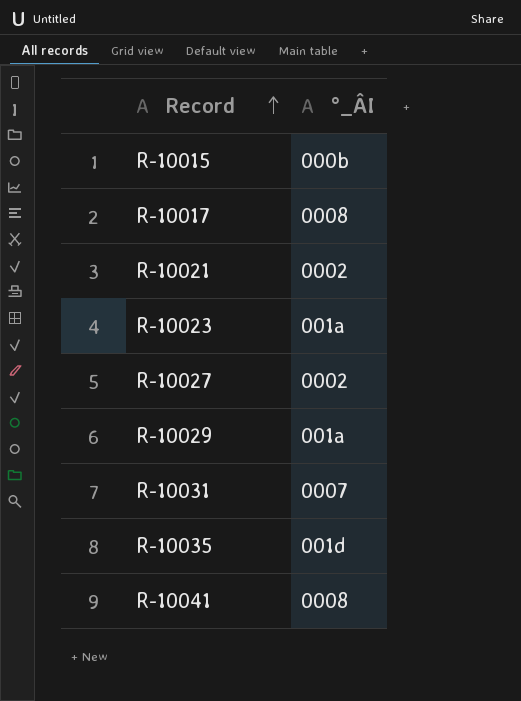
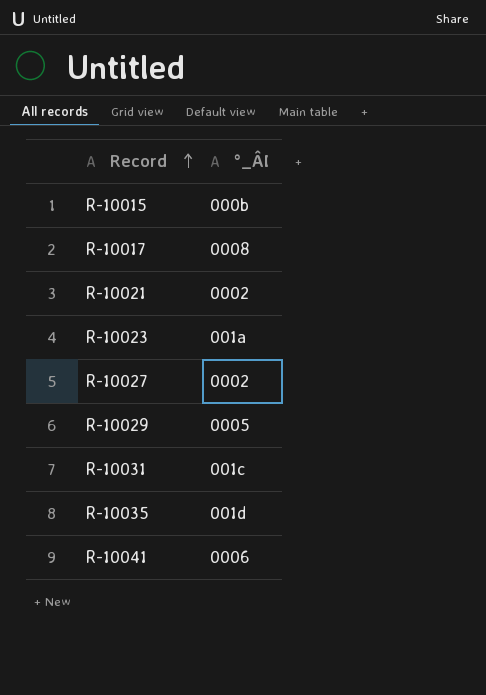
R-10029 | °_ÂI: 001a -> 0005
R-10031 | °_ÂI: 0007 -> 001c
R-10041 | °_ÂI: 0008 -> 0006

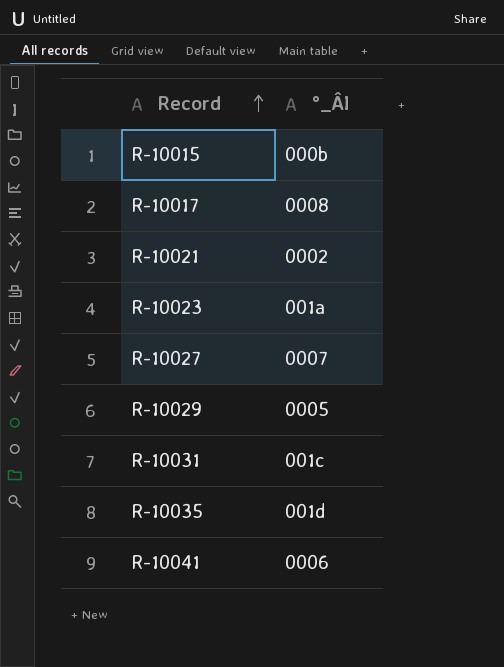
R-10027 | °_ÂI: 0002 -> 0007

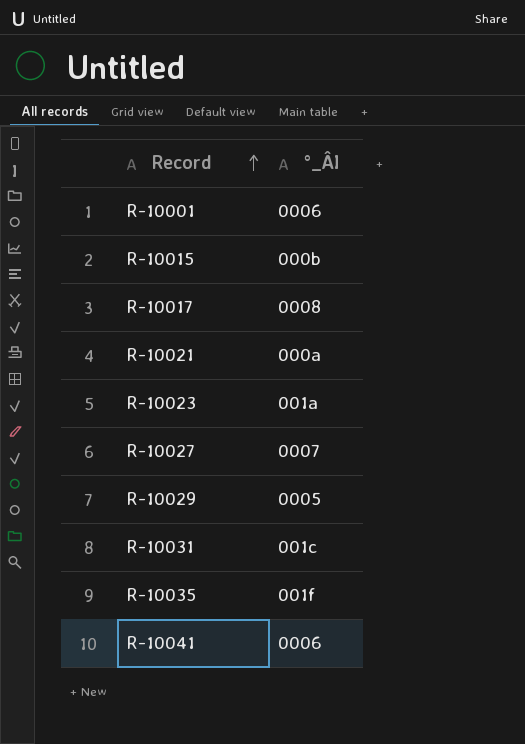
row R-10001: none -> 0006
R-10021 | °_ÂI: 0002 -> 000a
R-10035 | °_ÂI: 001d -> 001f

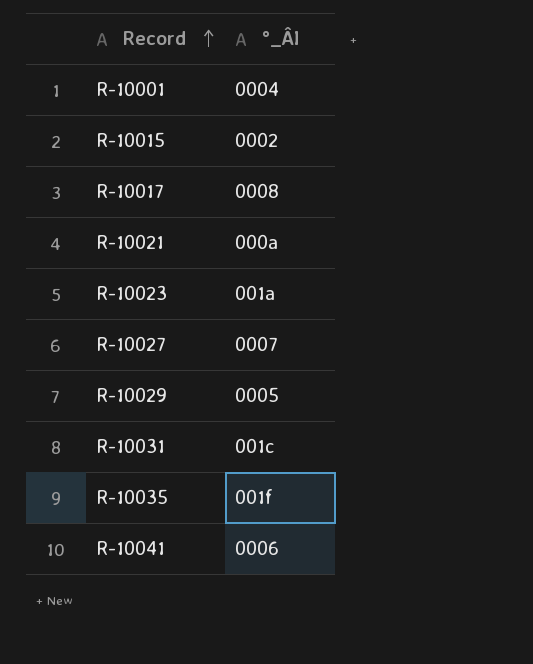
R-10001 | °_ÂI: 0006 -> 0004
R-10015 | °_ÂI: 000b -> 0002

